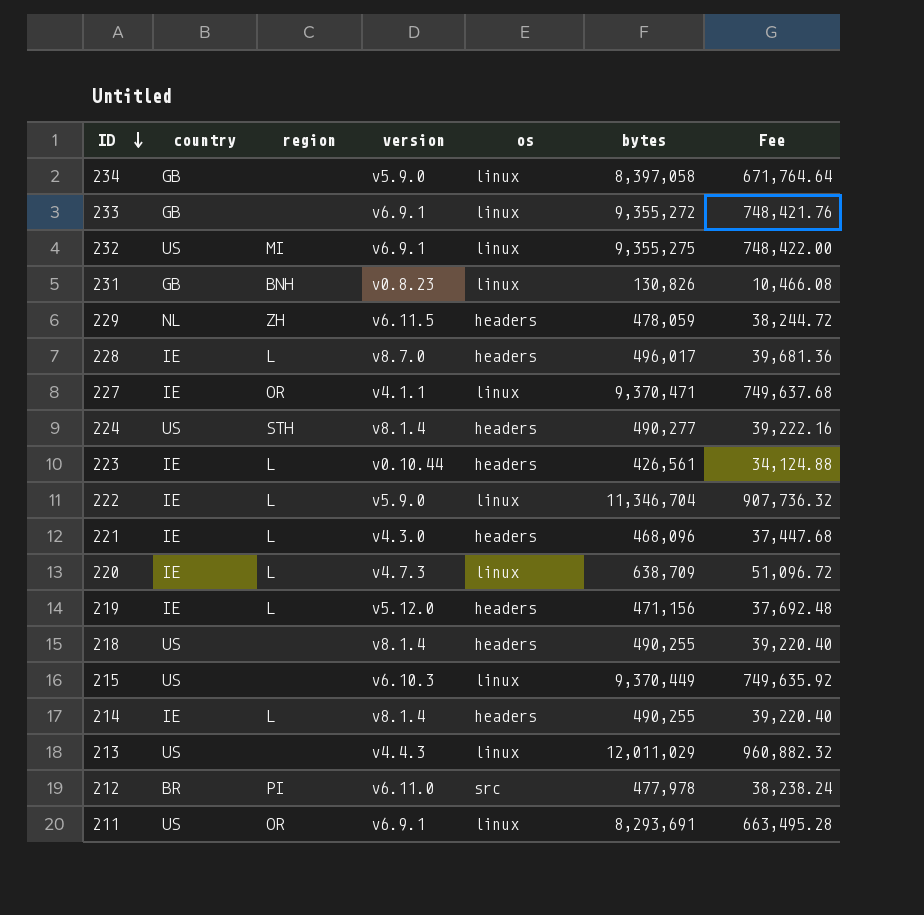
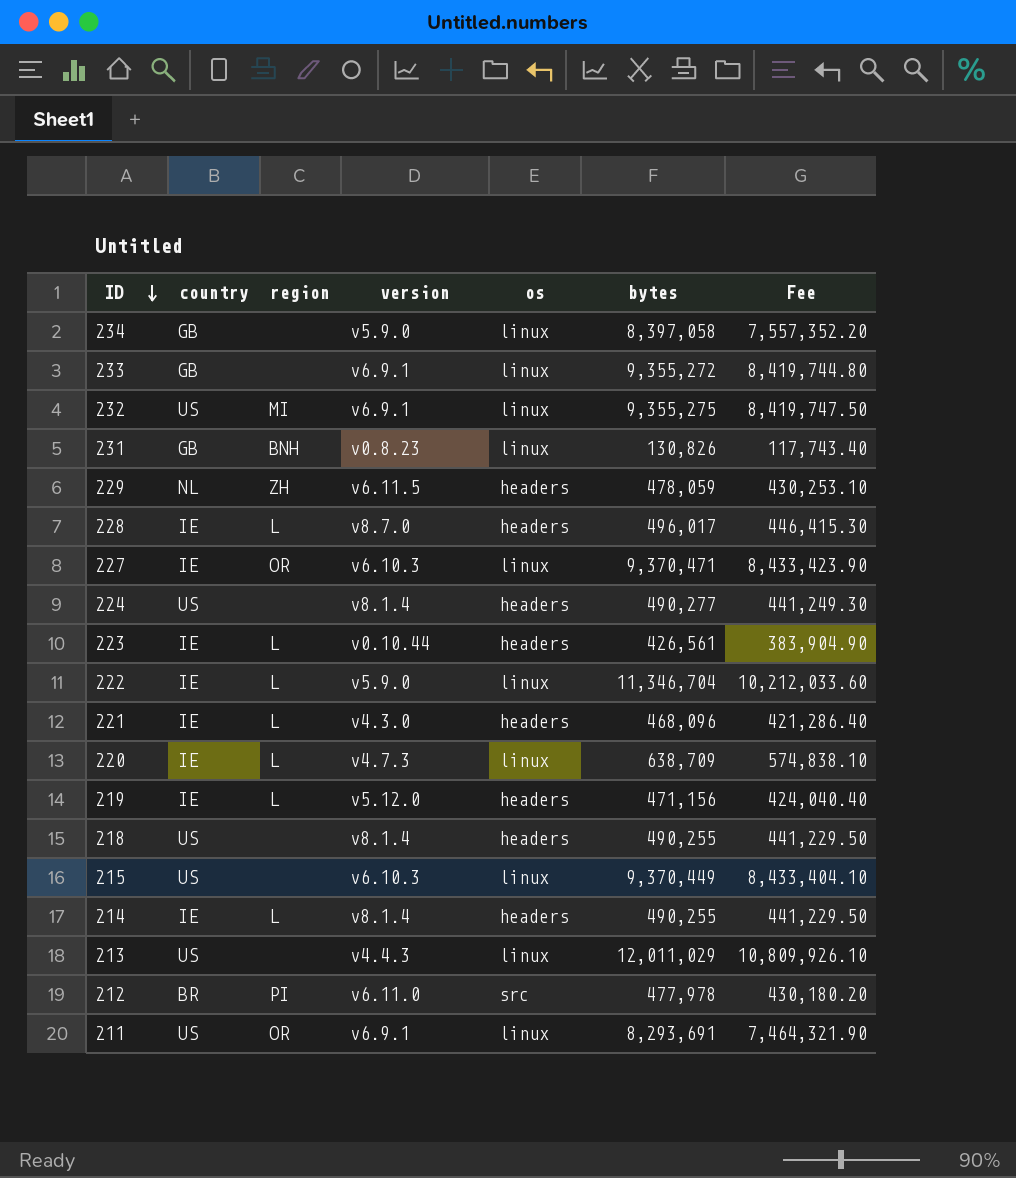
column Fee | formula: [bytes] * 0.08 -> [bytes] * 0.9
227 | version: v4.1.1 -> v6.10.3
224 | region: STH -> none

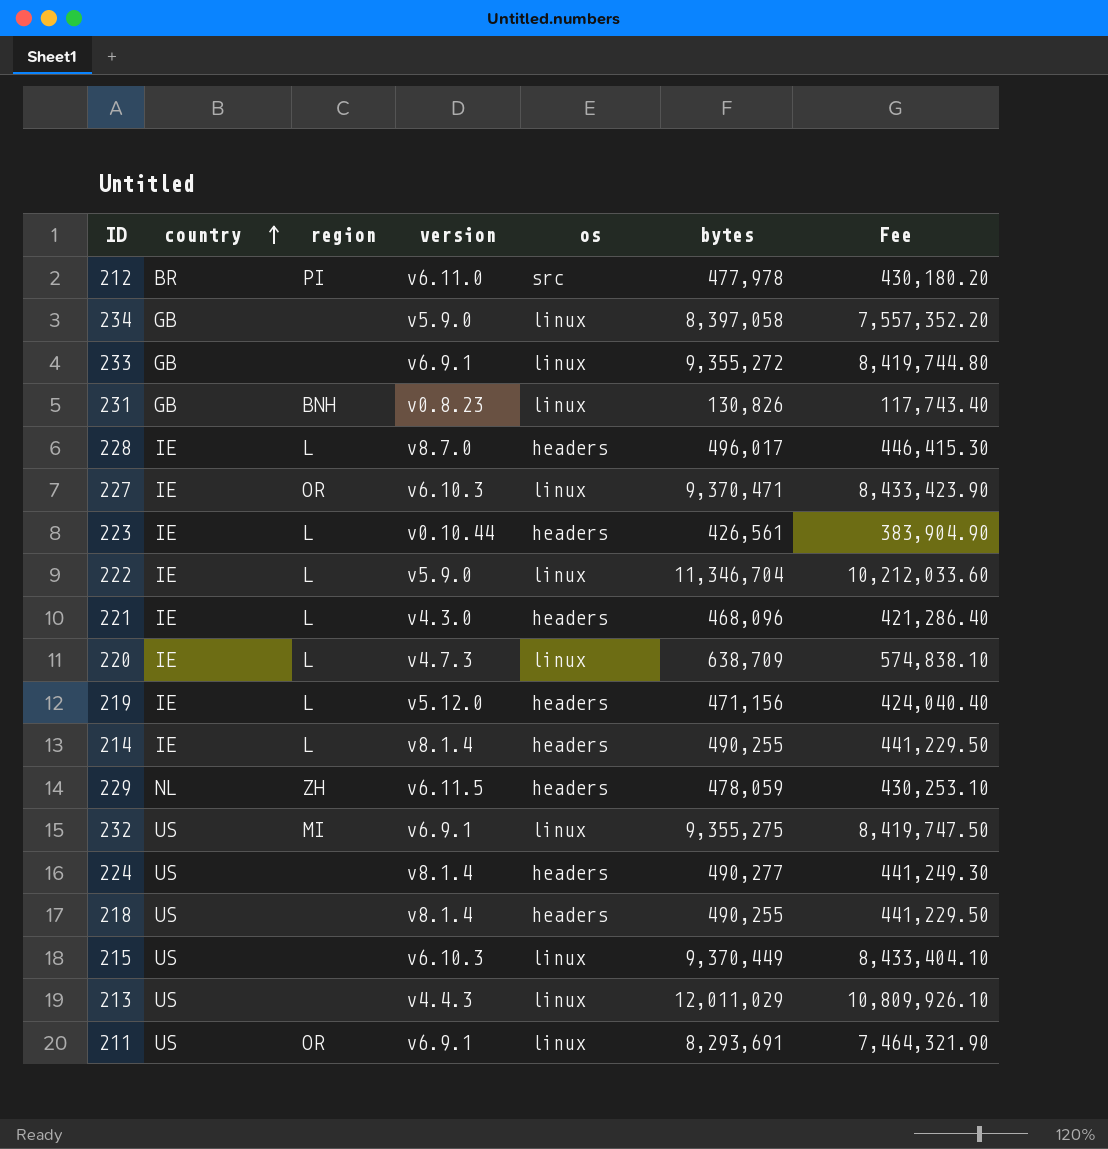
row order: ID descending -> country ascending

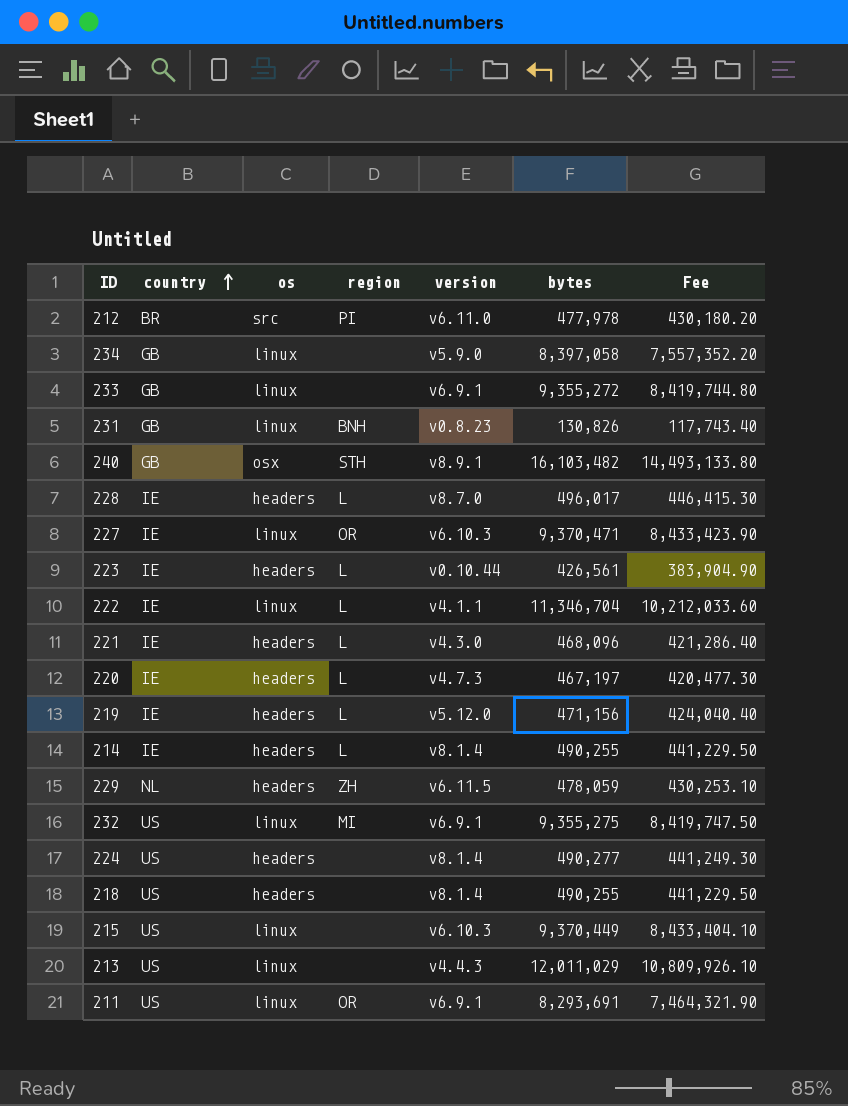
column os | position: 5 -> 3
row 240: none -> GB | osx | STH | v8.9.1 | 16,103,482 | 14,493,133.80
222 | version: v5.9.0 -> v4.1.1
220 | os: linux -> headers
220 | bytes: 638,709 -> 467,197
220 | Fee: 574,838.10 -> 420,477.30

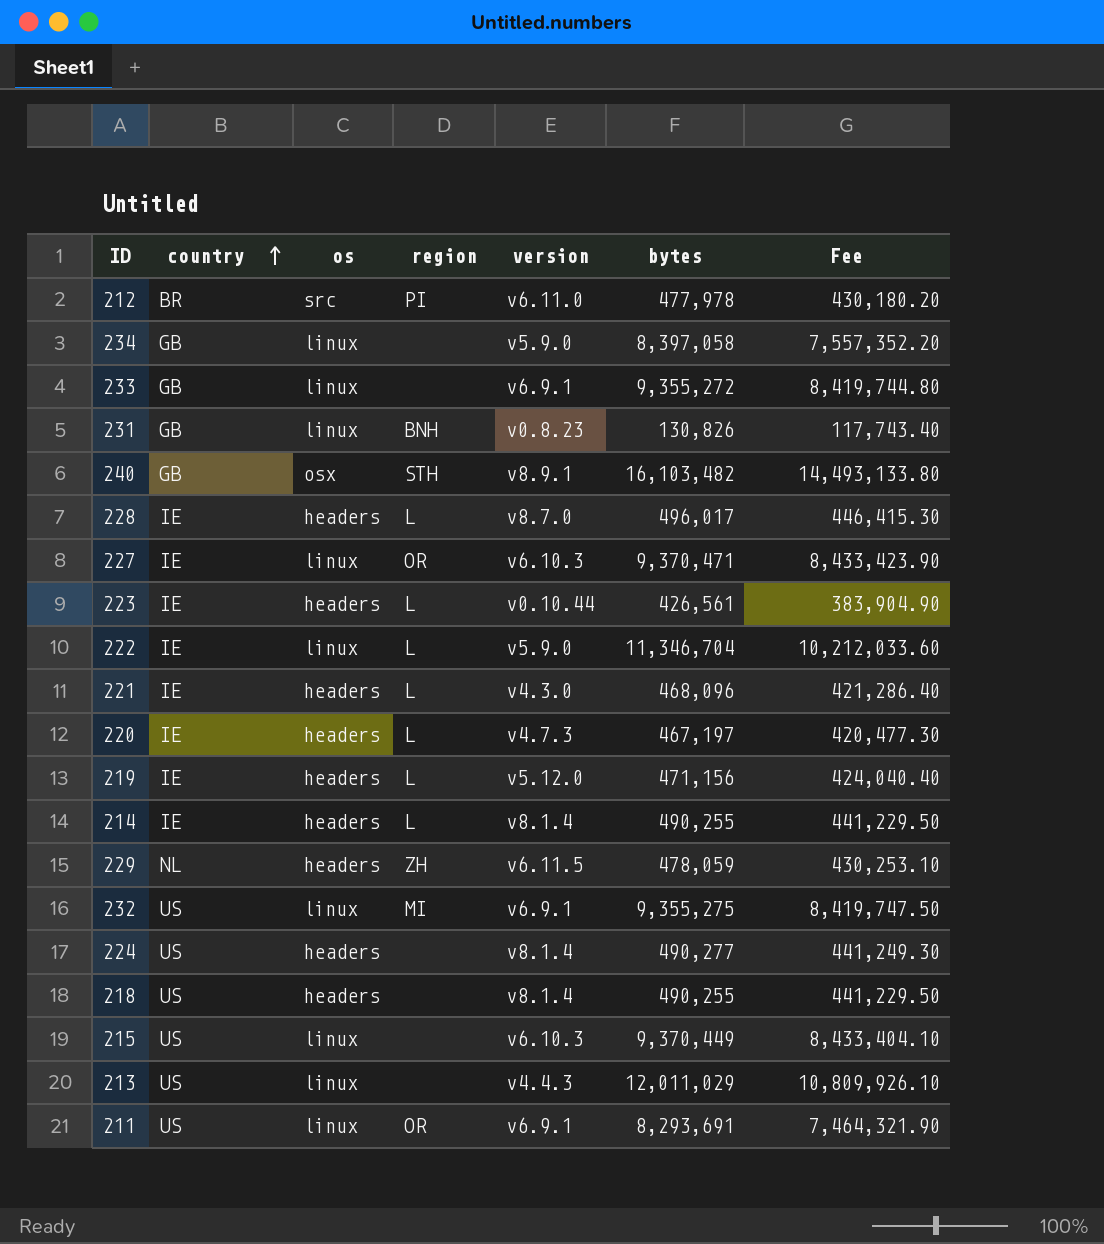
222 | version: v4.1.1 -> v5.9.0

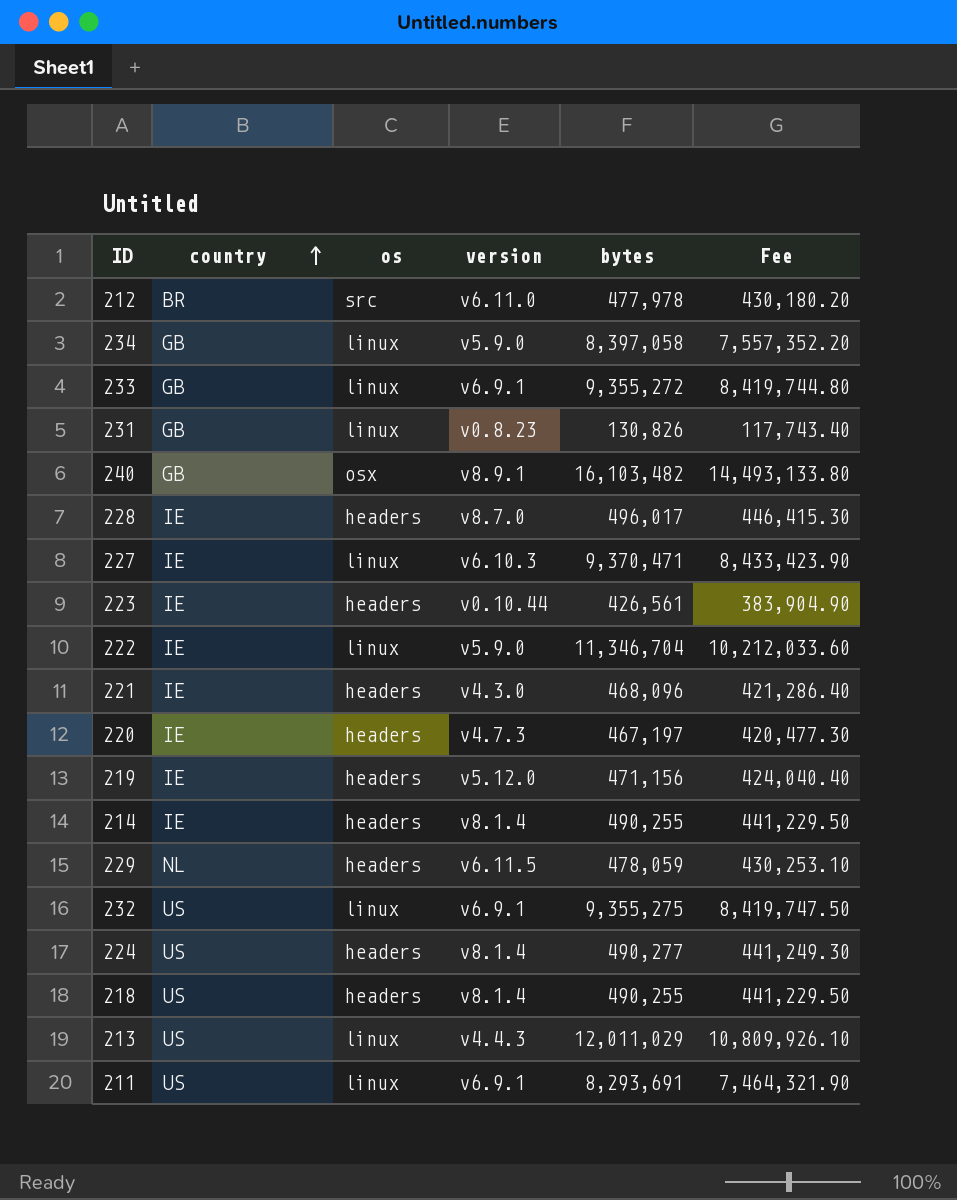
column region | position: 4 -> none
row 215: US | linux | none | v6.10.3 | 9,370,449 | 8,433,404.10 -> none

